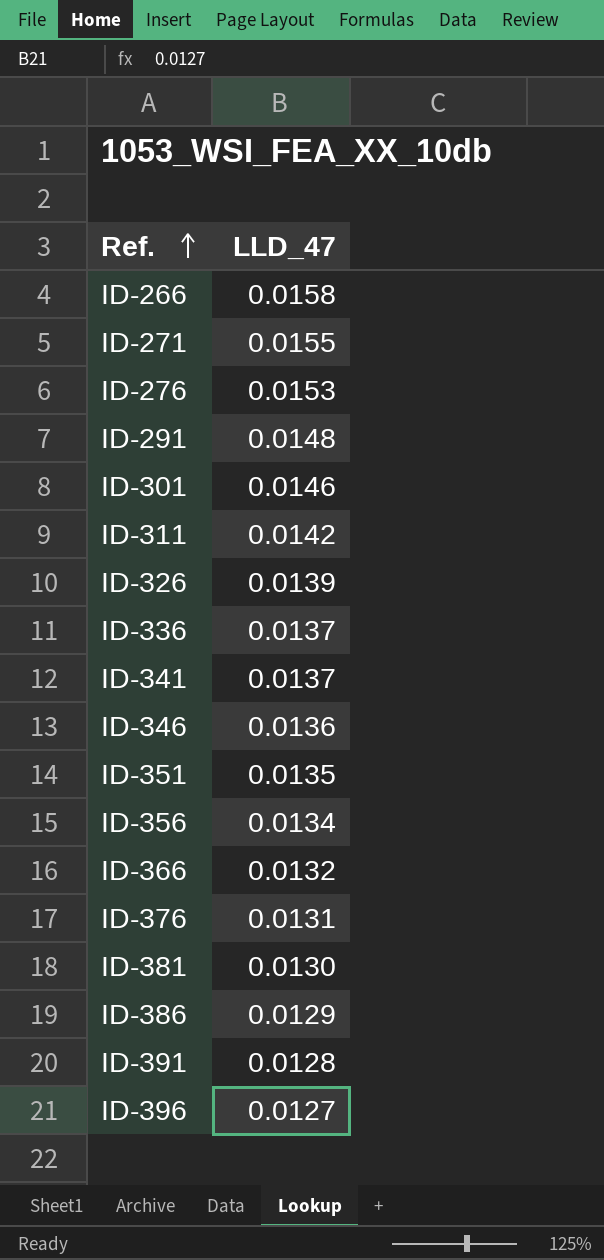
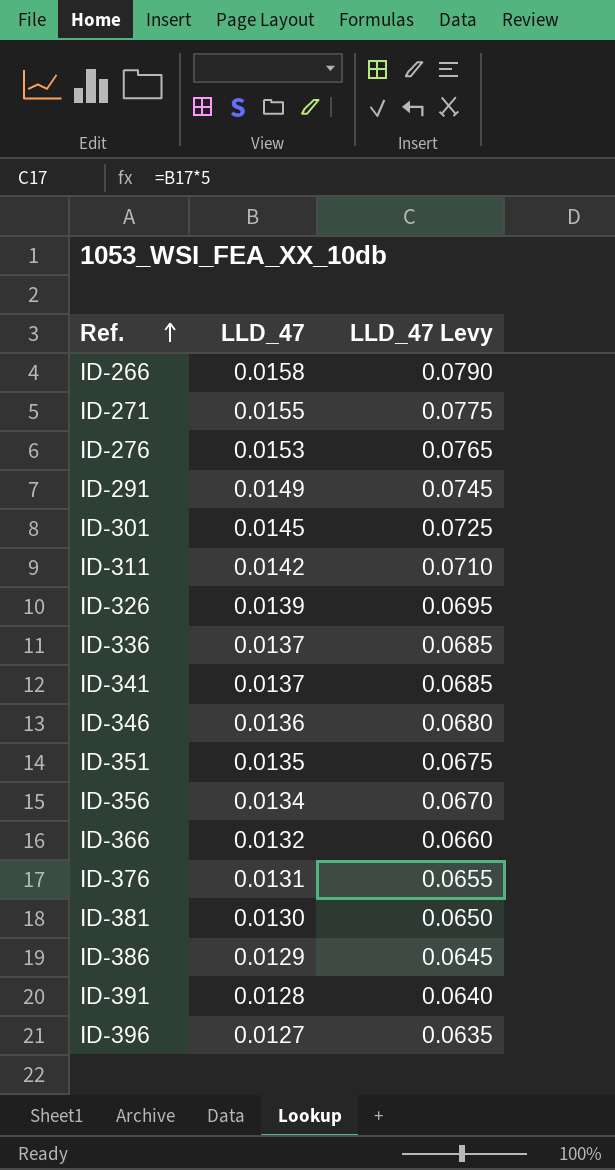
column LLD_47 Levy | formula: none -> [LLD_47] * 5
ID-291 | LLD_47: 0.0148 -> 0.0149
ID-301 | LLD_47: 0.0146 -> 0.0145

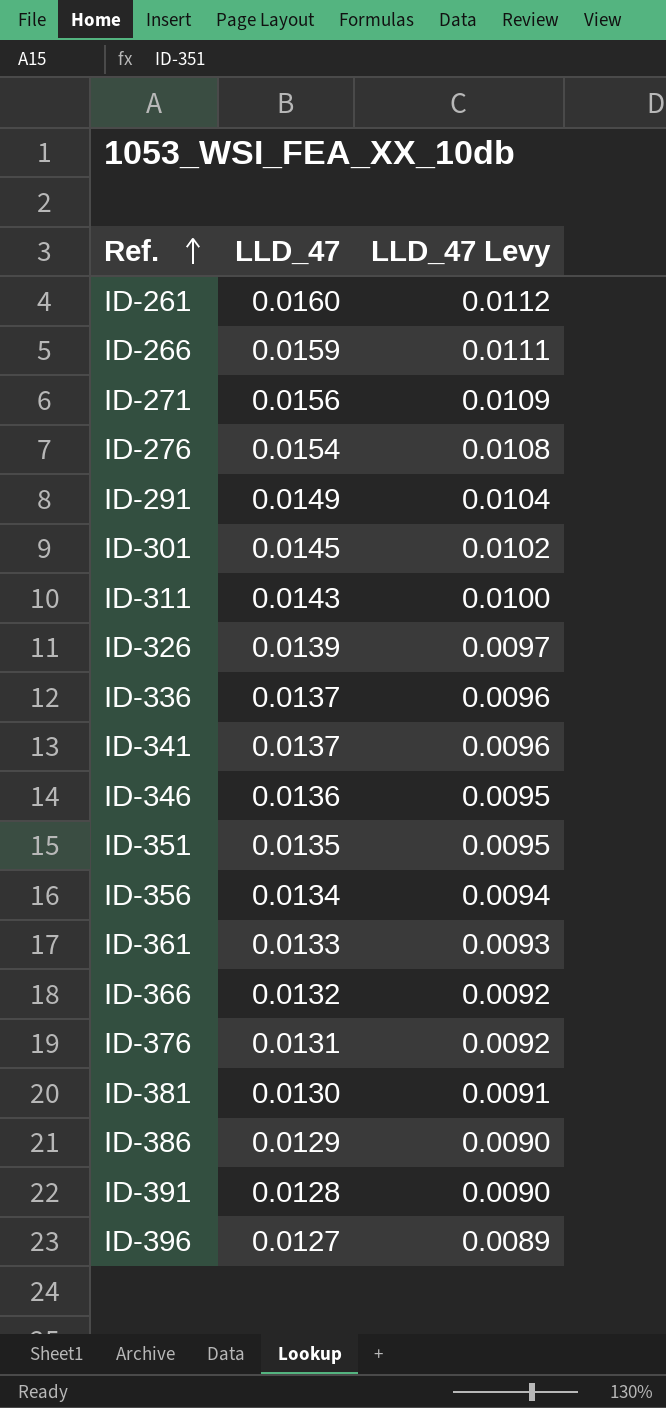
column LLD_47 Levy | formula: [LLD_47] * 5 -> [LLD_47] * 0.7
row ID-261: none -> 0.0160 | 0.0112
ID-266 | LLD_47: 0.0158 -> 0.0159
ID-271 | LLD_47: 0.0155 -> 0.0156
ID-276 | LLD_47: 0.0153 -> 0.0154
ID-311 | LLD_47: 0.0142 -> 0.0143
row ID-361: none -> 0.0133 | 0.0093

